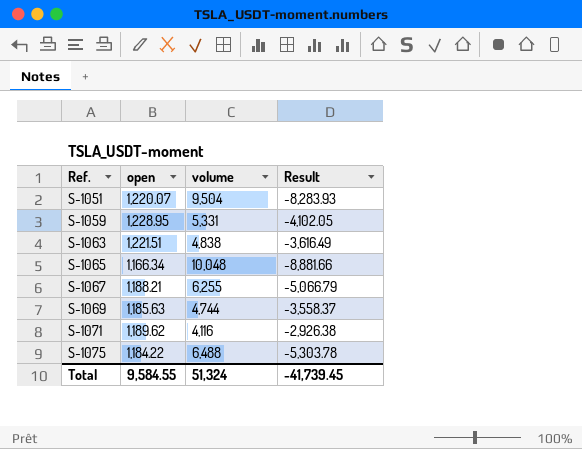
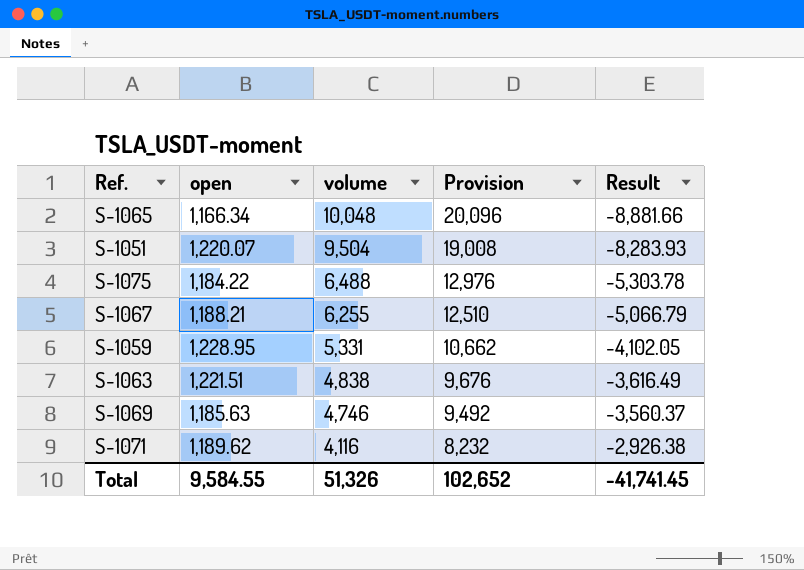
row order: Ref. ascending -> volume descending
column Provision | formula: none -> [volume] * 2
S-1069 | volume: 4,744 -> 4,746
S-1069 | Result: -3,558.37 -> -3,560.37
Total | volume: 51,324 -> 51,326
Total | Result: -41,739.45 -> -41,741.45

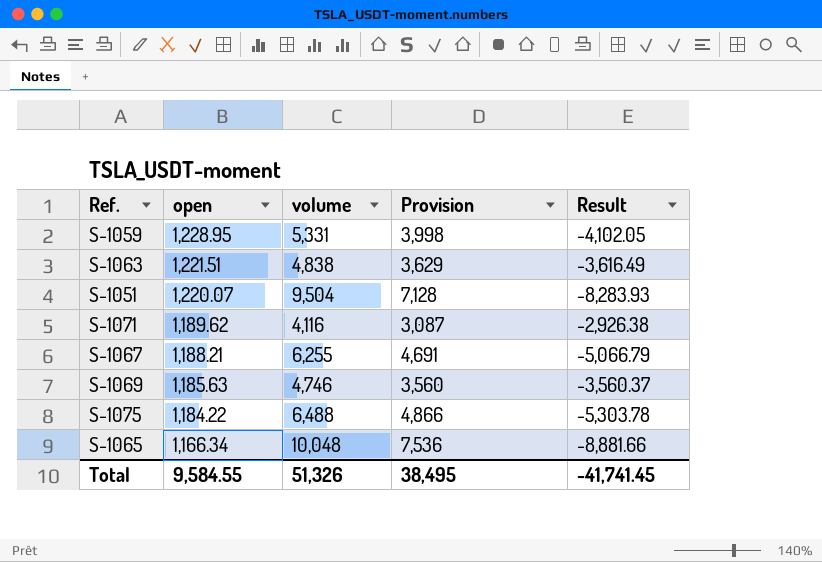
row order: volume descending -> open descending
column Provision | formula: [volume] * 2 -> [volume] * 0.75
Total | Provision: 102,652 -> 38,495

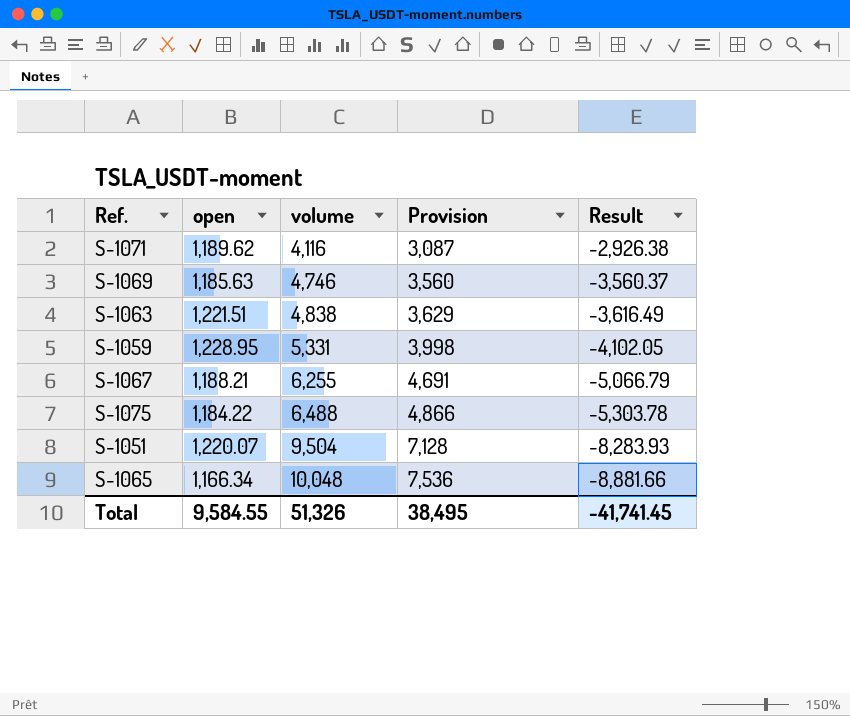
row order: open descending -> volume ascending

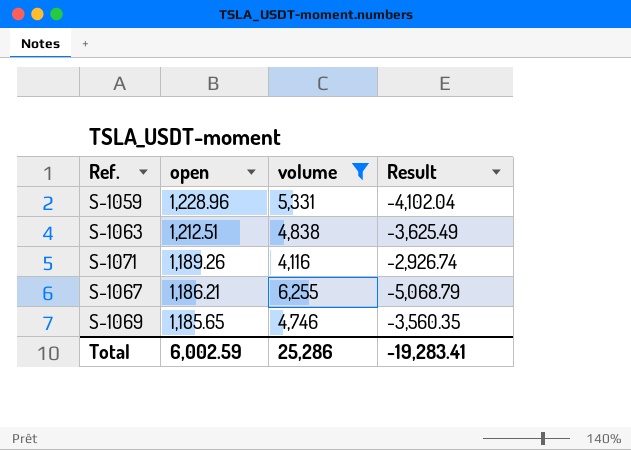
filter: none -> volume <= 6,255
row order: volume ascending -> open descending
column Provision | formula: [volume] * 0.75 -> none
S-1059 | open: 1,228.95 -> 1,228.96
S-1059 | Result: -4,102.05 -> -4,102.04
S-1063 | open: 1,221.51 -> 1,212.51
S-1063 | Result: -3,616.49 -> -3,625.49
S-1071 | open: 1,189.62 -> 1,189.26
S-1071 | Result: -2,926.38 -> -2,926.74
S-1067 | open: 1,188.21 -> 1,186.21
S-1067 | Result: -5,066.79 -> -5,068.79
S-1069 | open: 1,185.63 -> 1,185.65
S-1069 | Result: -3,560.37 -> -3,560.35
Total | open: 9,584.55 -> 6,002.59
Total | volume: 51,326 -> 25,286
Total | Result: -41,741.45 -> -19,283.41

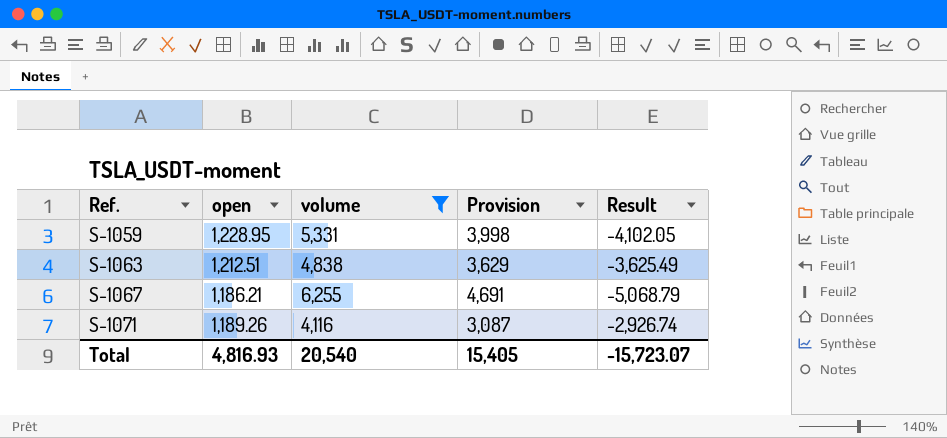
row order: open descending -> Ref. ascending
column Provision | formula: none -> [volume] * 0.75
row S-1069: 1,185.65 | 4,746 | -3,560.35 -> none
S-1059 | open: 1,228.96 -> 1,228.95
S-1059 | Result: -4,102.04 -> -4,102.05
Total | open: 6,002.59 -> 4,816.93
Total | volume: 25,286 -> 20,540
Total | Result: -19,283.41 -> -15,723.07

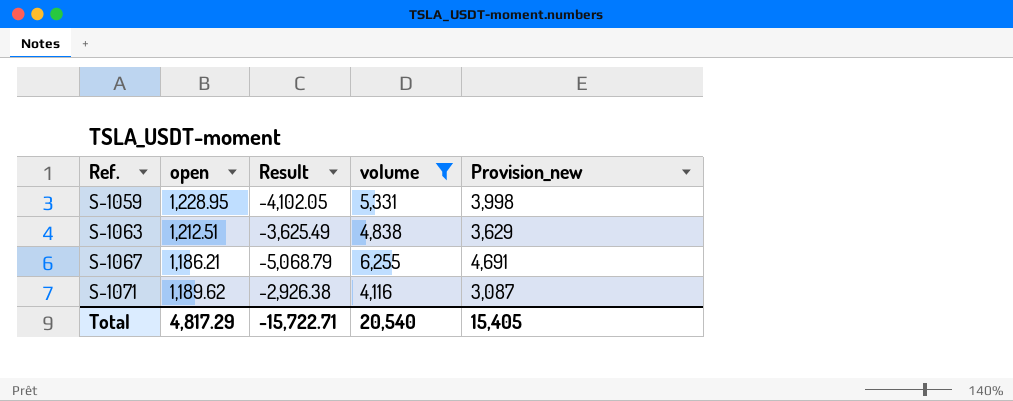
column Result | position: 5 -> 3
column name: Provision -> Provision_new
S-1071 | open: 1,189.26 -> 1,189.62
S-1071 | Result: -2,926.74 -> -2,926.38
Total | open: 4,816.93 -> 4,817.29
Total | Result: -15,723.07 -> -15,722.71

